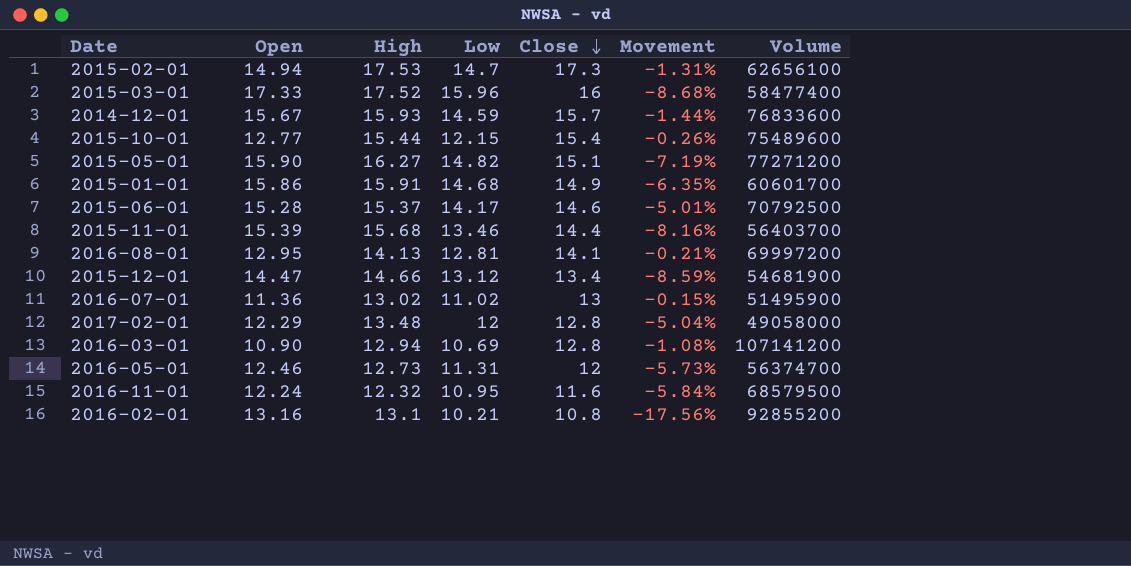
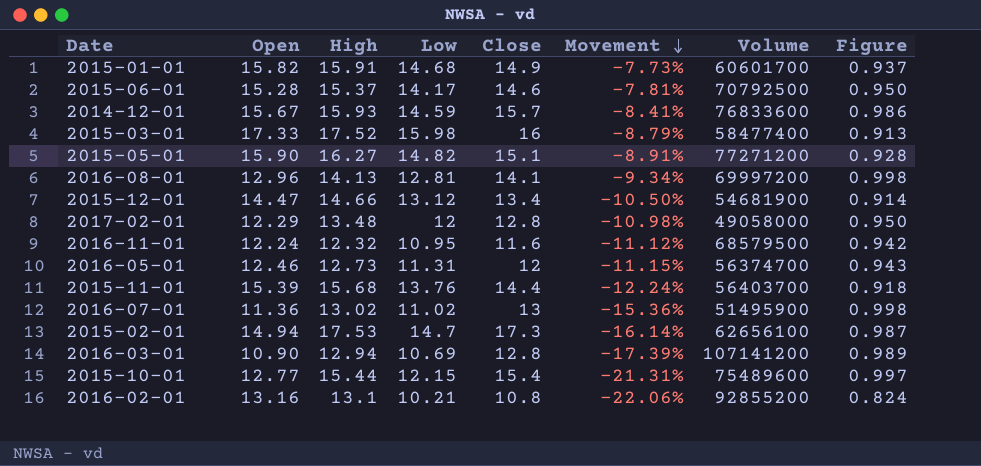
row order: Close descending -> Movement descending
column Movement | formula: ([Close] - [High]) / [High] -> ([Low] - [High]) / [High]
column Figure | formula: none -> [Close] / [High]
2015-01-01 | Open: 15.86 -> 15.82
2015-03-01 | Low: 15.96 -> 15.98
2016-08-01 | Open: 12.95 -> 12.96
2015-11-01 | Low: 13.46 -> 13.76

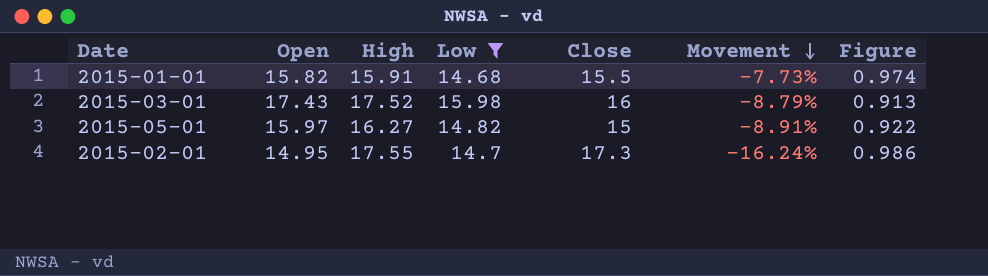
filter: none -> Low >= 14.68
column Volume | position: 7 -> none
2015-01-01 | Close: 14.9 -> 15.5
2015-01-01 | Figure: 0.937 -> 0.974
2015-03-01 | Open: 17.33 -> 17.43
2015-05-01 | Open: 15.90 -> 15.97
2015-05-01 | Close: 15.1 -> 15
2015-05-01 | Figure: 0.928 -> 0.922
2015-02-01 | Open: 14.94 -> 14.95
2015-02-01 | High: 17.53 -> 17.55
2015-02-01 | Movement: -16.14% -> -16.24%
2015-02-01 | Figure: 0.987 -> 0.986

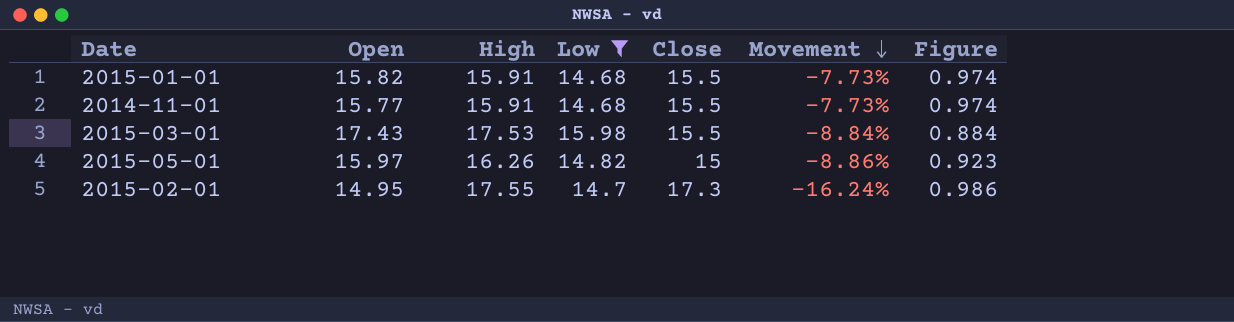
row 2014-11-01: none -> 15.77 | 15.91 | 14.68 | 15.5 | -7.73% | 0.974
2015-03-01 | High: 17.52 -> 17.53
2015-03-01 | Close: 16 -> 15.5
2015-03-01 | Movement: -8.79% -> -8.84%
2015-03-01 | Figure: 0.913 -> 0.884
2015-05-01 | High: 16.27 -> 16.26
2015-05-01 | Movement: -8.91% -> -8.86%
2015-05-01 | Figure: 0.922 -> 0.923

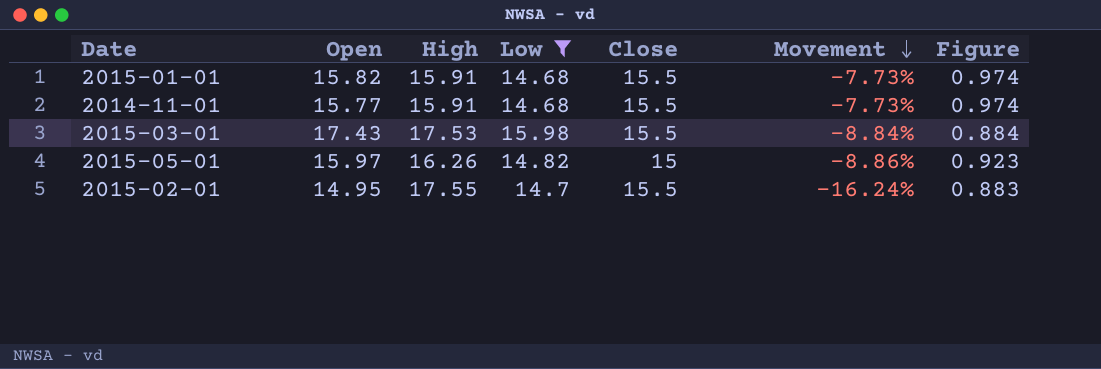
2015-02-01 | Close: 17.3 -> 15.5
2015-02-01 | Figure: 0.986 -> 0.883

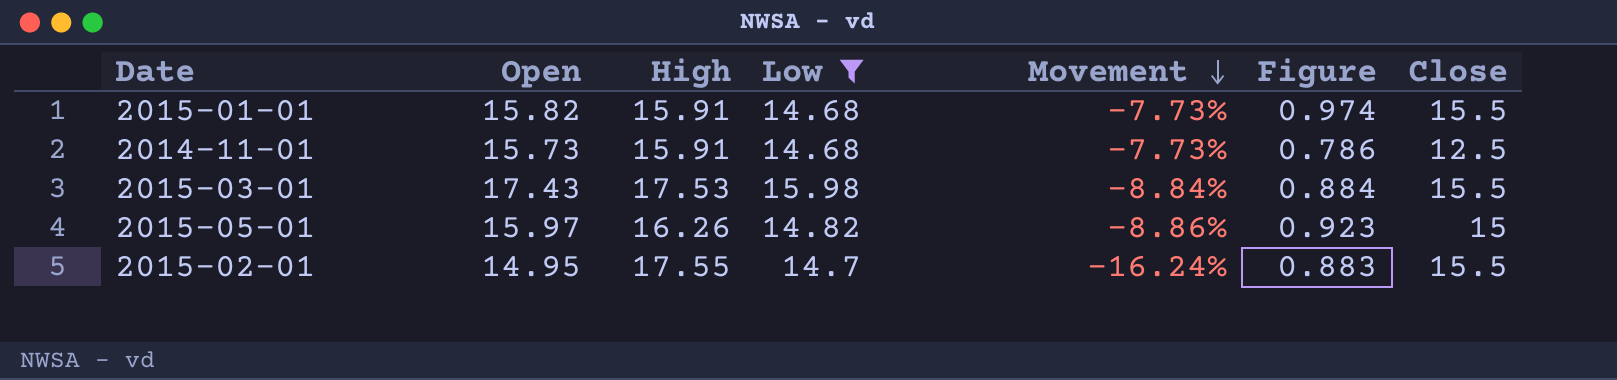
column Close | position: 5 -> 7
2014-11-01 | Open: 15.77 -> 15.73
2014-11-01 | Figure: 0.974 -> 0.786
2014-11-01 | Close: 15.5 -> 12.5

